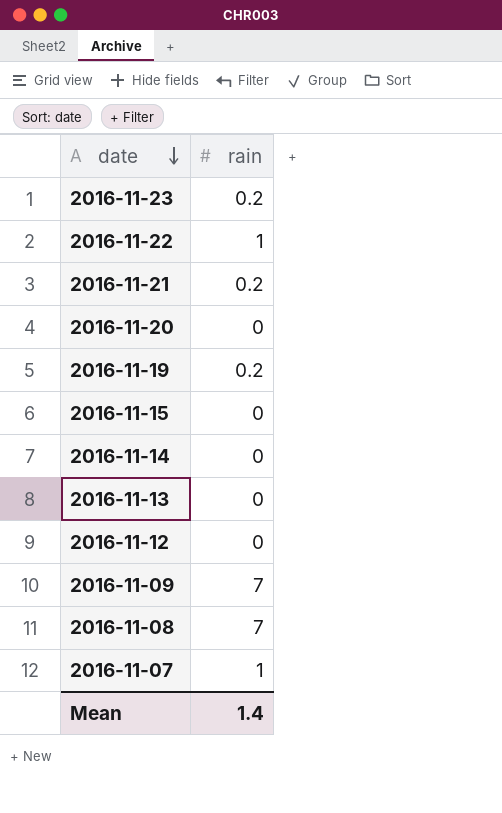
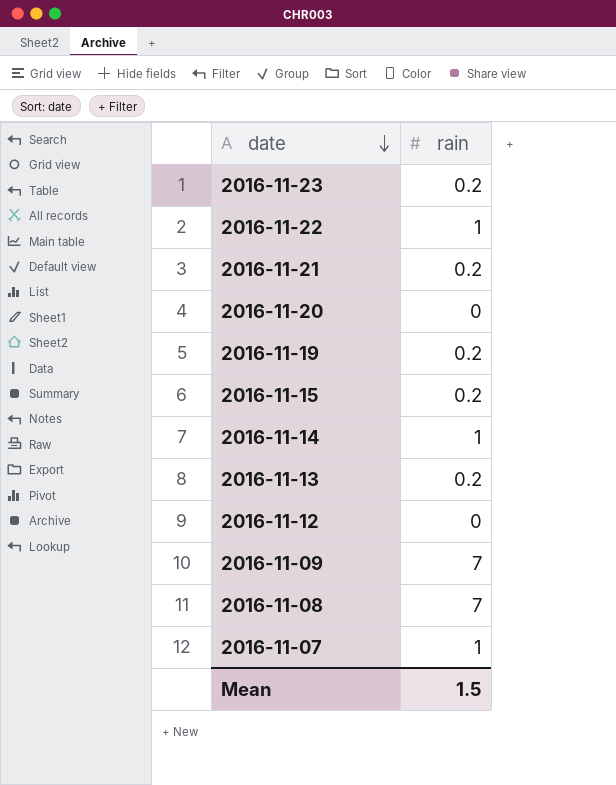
2016-11-15 | rain: 0 -> 0.2
2016-11-14 | rain: 0 -> 1
2016-11-13 | rain: 0 -> 0.2
Mean | rain: 1.4 -> 1.5

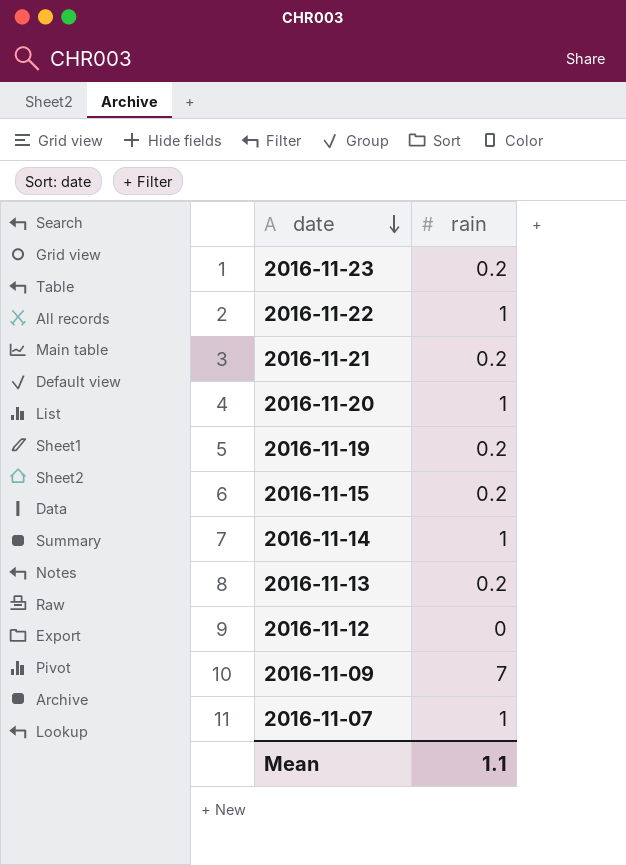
row 2016-11-08: 7 -> none
2016-11-20 | rain: 0 -> 1
Mean | rain: 1.5 -> 1.1

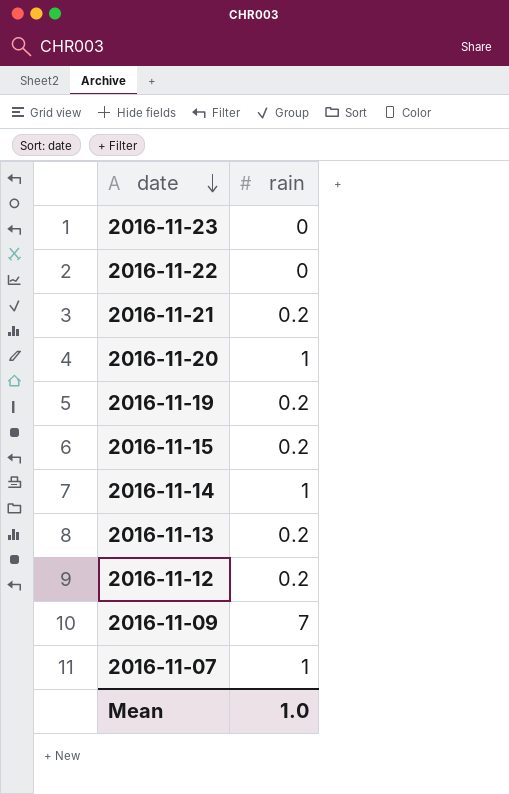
2016-11-23 | rain: 0.2 -> 0
2016-11-22 | rain: 1 -> 0
2016-11-12 | rain: 0 -> 0.2
Mean | rain: 1.1 -> 1.0

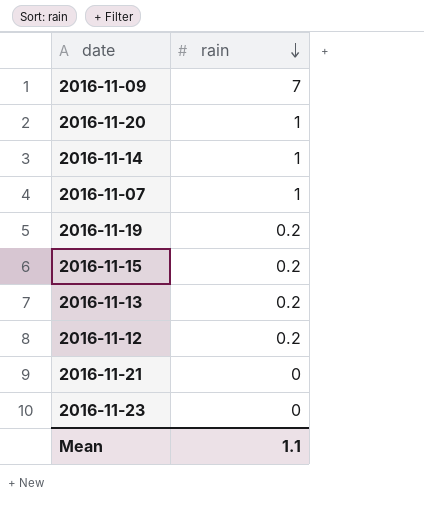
row order: date descending -> rain descending
row 2016-11-22: 0 -> none
2016-11-21 | rain: 0.2 -> 0
Mean | rain: 1.0 -> 1.1

